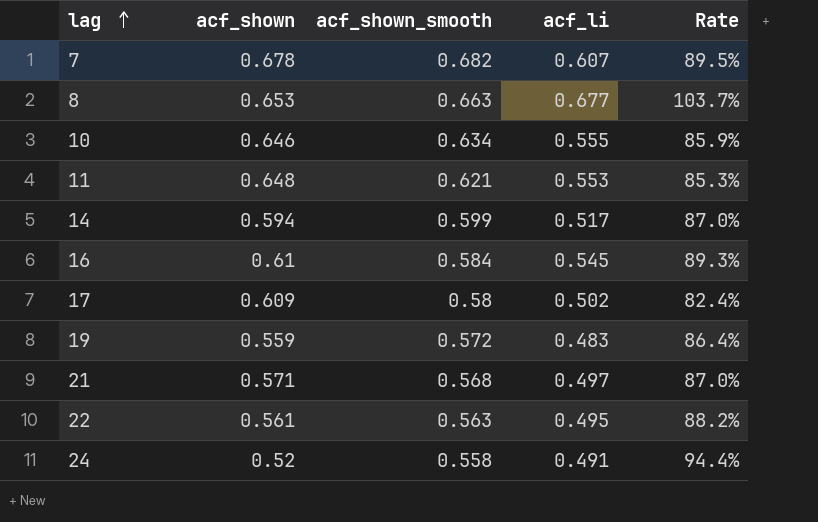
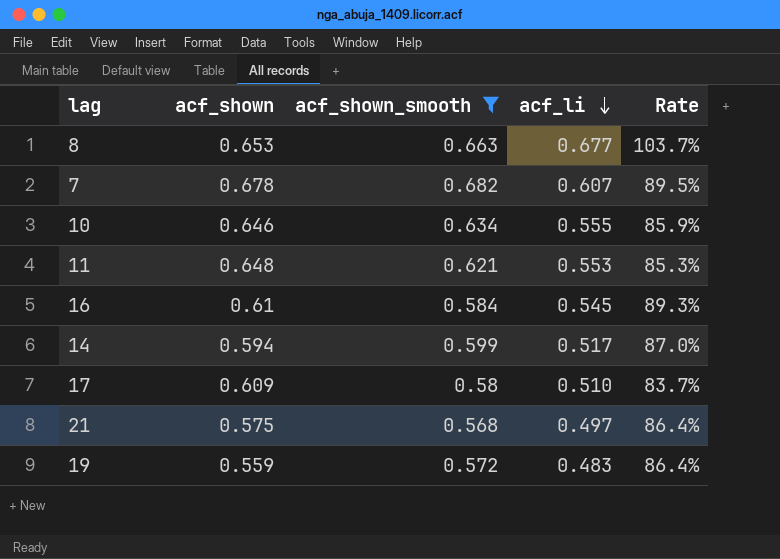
filter: none -> acf_shown_smooth >= 0.568
row order: lag ascending -> acf_li descending
17 | acf_li: 0.502 -> 0.510
17 | Rate: 82.4% -> 83.7%
21 | acf_shown: 0.571 -> 0.575
21 | Rate: 87.0% -> 86.4%

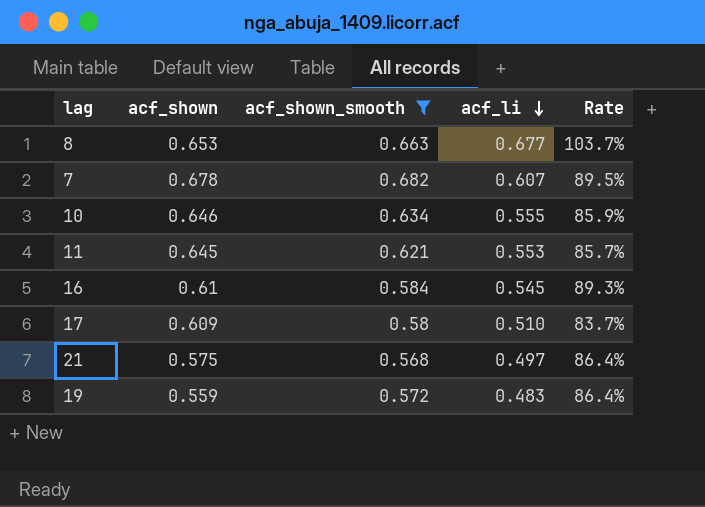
row 14: 0.594 | 0.599 | 0.517 | 87.0% -> none
11 | acf_shown: 0.648 -> 0.645
11 | Rate: 85.3% -> 85.7%

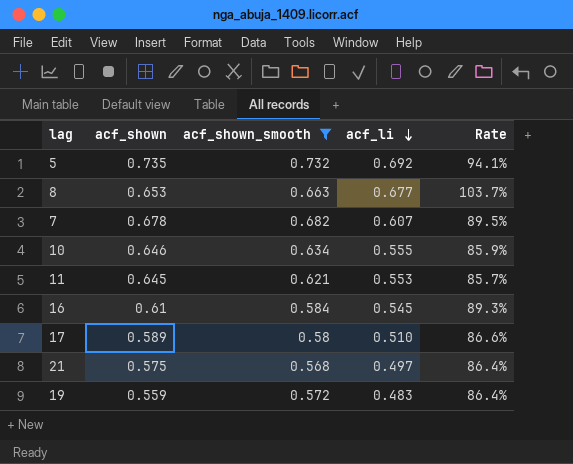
row 5: none -> 0.735 | 0.732 | 0.692 | 94.1%
17 | acf_shown: 0.609 -> 0.589
17 | Rate: 83.7% -> 86.6%

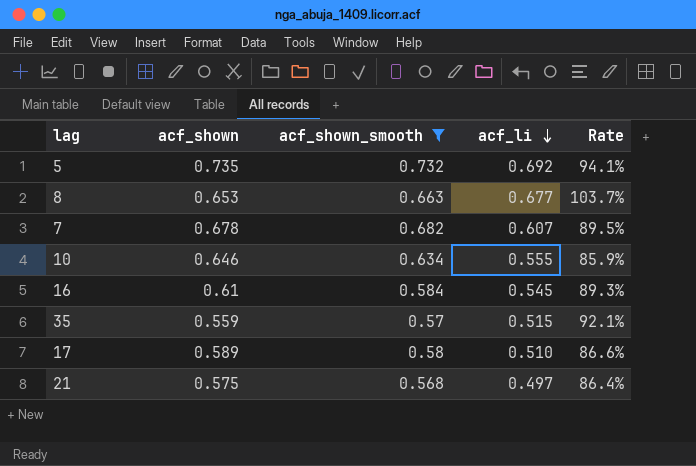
row 11: 0.645 | 0.621 | 0.553 | 85.7% -> none
row 19: 0.559 | 0.572 | 0.483 | 86.4% -> none
row 35: none -> 0.559 | 0.57 | 0.515 | 92.1%

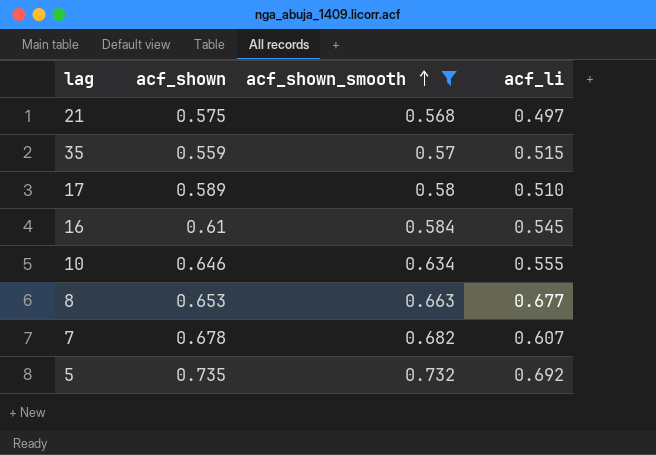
row order: acf_li descending -> acf_shown_smooth ascending
column Rate | formula: [acf_li] / [acf_shown] -> none

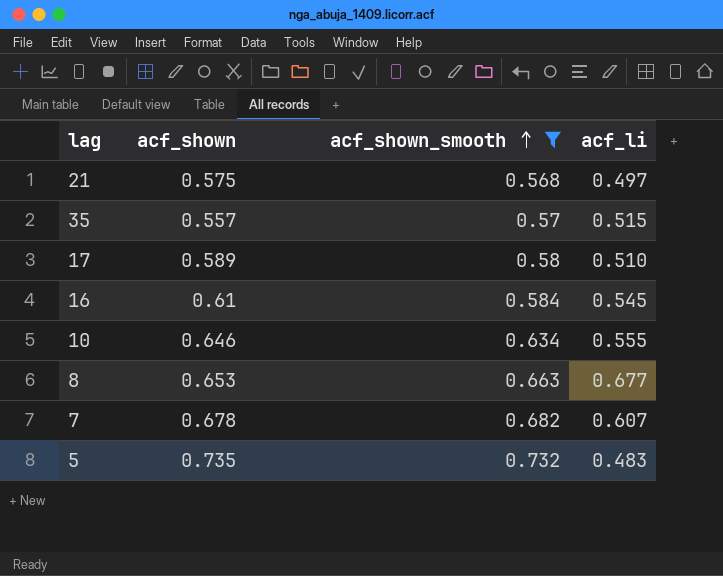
35 | acf_shown: 0.559 -> 0.557
5 | acf_li: 0.692 -> 0.483

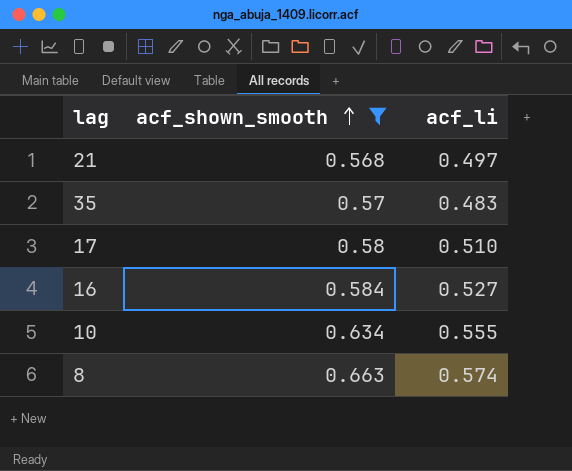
column acf_shown | position: 2 -> none
row 7: 0.678 | 0.682 | 0.607 -> none
row 5: 0.735 | 0.732 | 0.483 -> none
35 | acf_li: 0.515 -> 0.483
16 | acf_li: 0.545 -> 0.527
8 | acf_li: 0.677 -> 0.574

